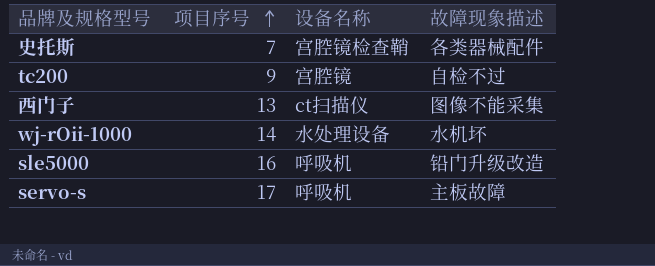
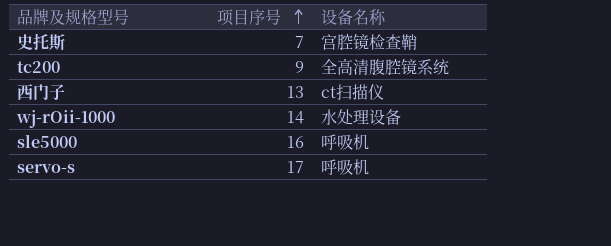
column 故障现象描述 | position: 4 -> none
tc200 | 设备名称: 宫腔镜 -> 全高清腹腔镜系统

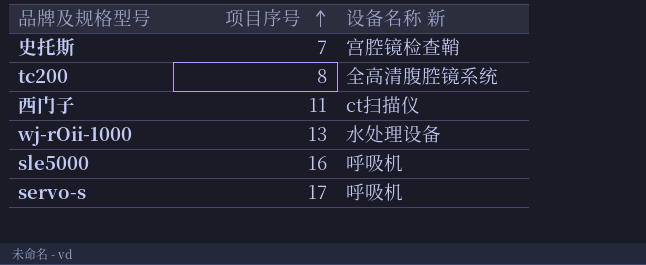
column name: 设备名称 -> 设备名称 新
tc200 | 项目序号: 9 -> 8
西门子 | 项目序号: 13 -> 11
wj-rOii-1000 | 项目序号: 14 -> 13

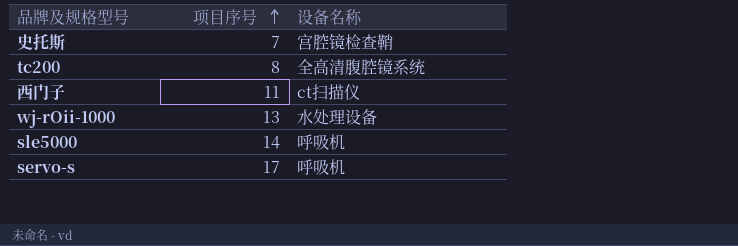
column name: 设备名称 新 -> 设备名称
sle5000 | 项目序号: 16 -> 14

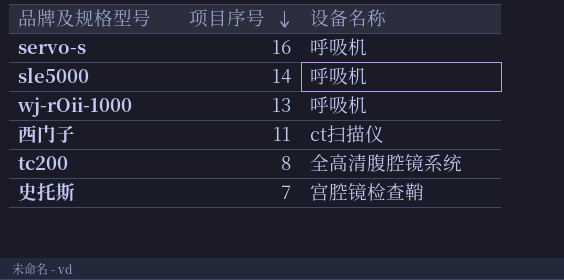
row order: 项目序号 ascending -> 项目序号 descending
servo-s | 项目序号: 17 -> 16
wj-rOii-1000 | 设备名称: 水处理设备 -> 呼吸机

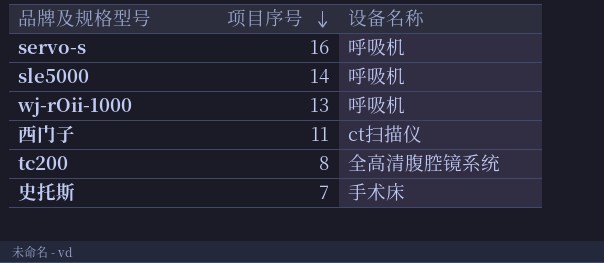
史托斯 | 设备名称: 宫腔镜检查鞘 -> 手术床

